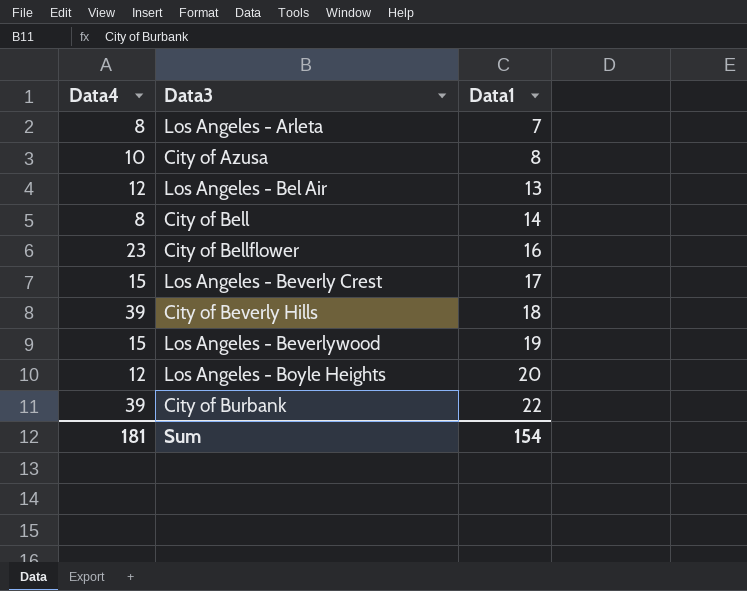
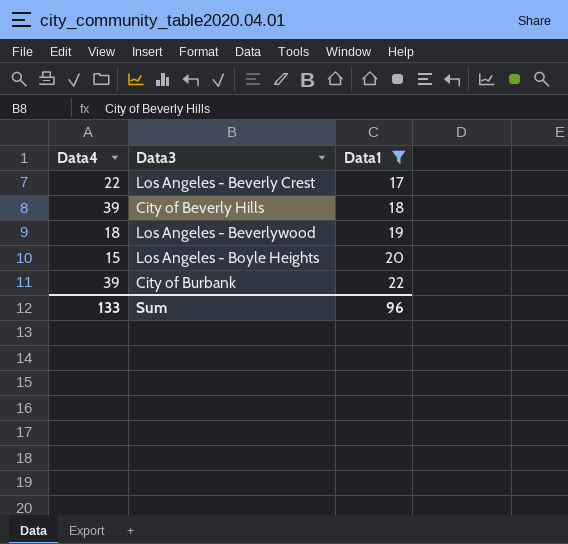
filter: none -> Data1 >= 17
Los Angeles - Beverly Crest | Data4: 15 -> 22
Los Angeles - Beverlywood | Data4: 15 -> 18
Los Angeles - Boyle Heights | Data4: 12 -> 15
Sum | Data4: 181 -> 133
Sum | Data1: 154 -> 96

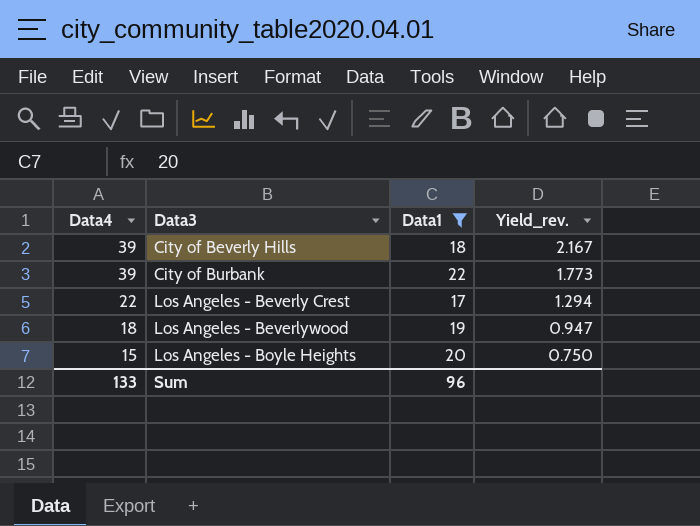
row order: Data1 ascending -> Data4 descending
column Yield_rev. | formula: none -> [Data4] / [Data1]

